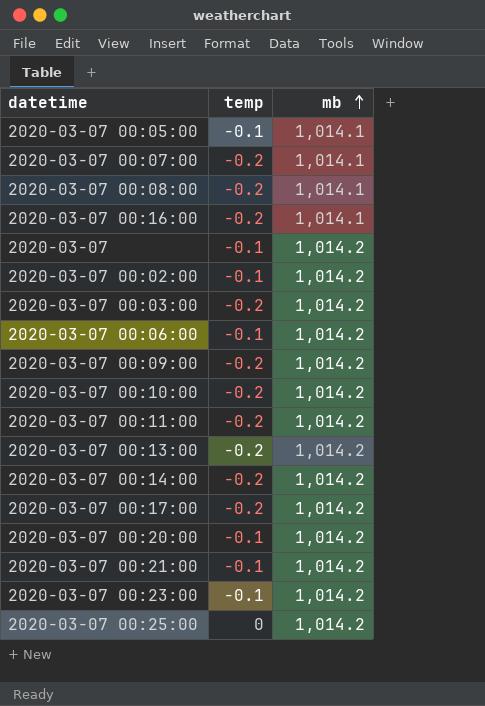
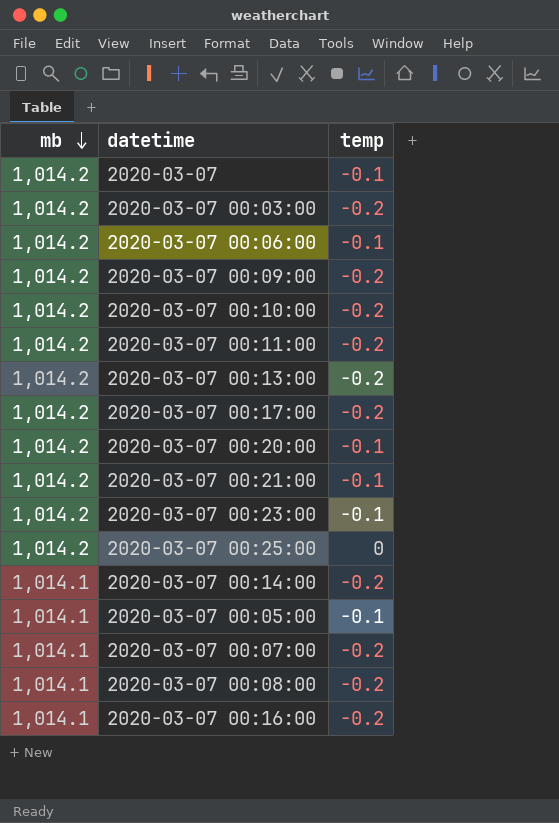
row order: mb ascending -> mb descending
column mb | position: 3 -> 1
row 2020-03-07 00:02:00: -0.1 | 1,014.2 -> none
2020-03-07 00:14:00 | mb: 1,014.2 -> 1,014.1

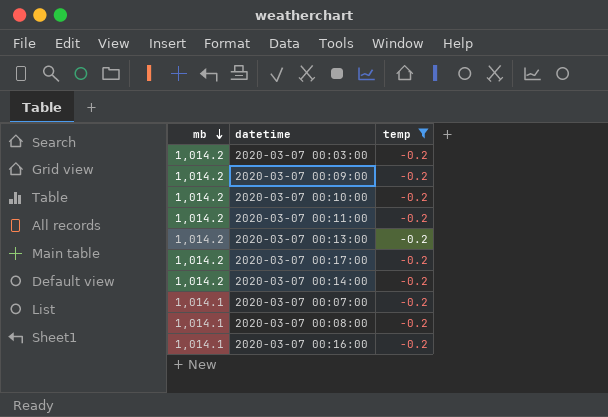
filter: none -> temp = -0.2
2020-03-07 00:14:00 | mb: 1,014.1 -> 1,014.2

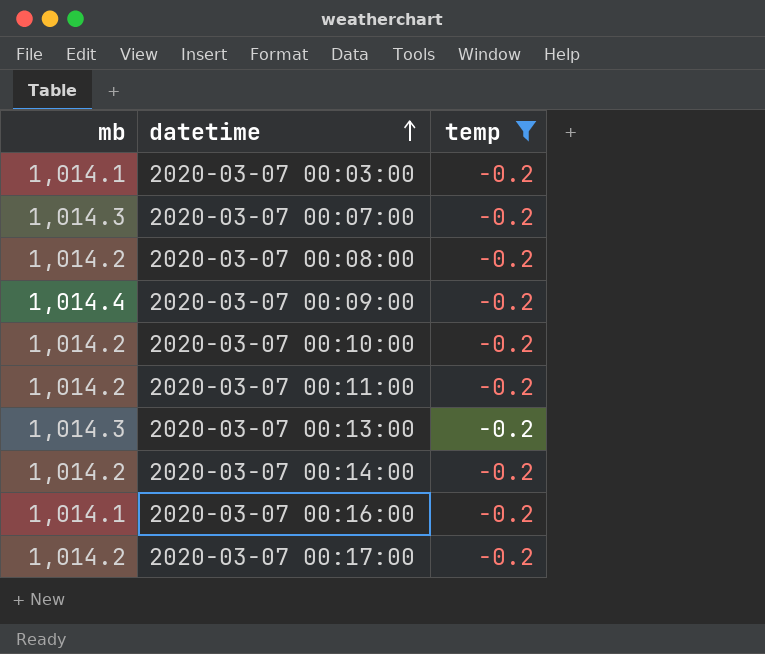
row order: mb descending -> datetime ascending
2020-03-07 00:03:00 | mb: 1,014.2 -> 1,014.1
2020-03-07 00:07:00 | mb: 1,014.1 -> 1,014.3
2020-03-07 00:08:00 | mb: 1,014.1 -> 1,014.2
2020-03-07 00:09:00 | mb: 1,014.2 -> 1,014.4
2020-03-07 00:13:00 | mb: 1,014.2 -> 1,014.3

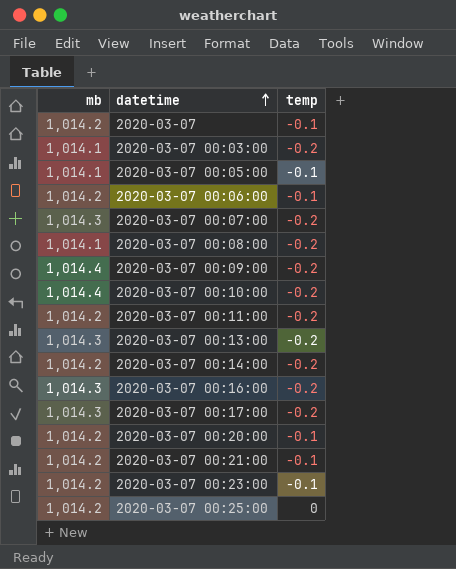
filter: temp = -0.2 -> none
2020-03-07 00:08:00 | mb: 1,014.2 -> 1,014.1
2020-03-07 00:10:00 | mb: 1,014.2 -> 1,014.4
2020-03-07 00:16:00 | mb: 1,014.1 -> 1,014.3
2020-03-07 00:17:00 | mb: 1,014.2 -> 1,014.3

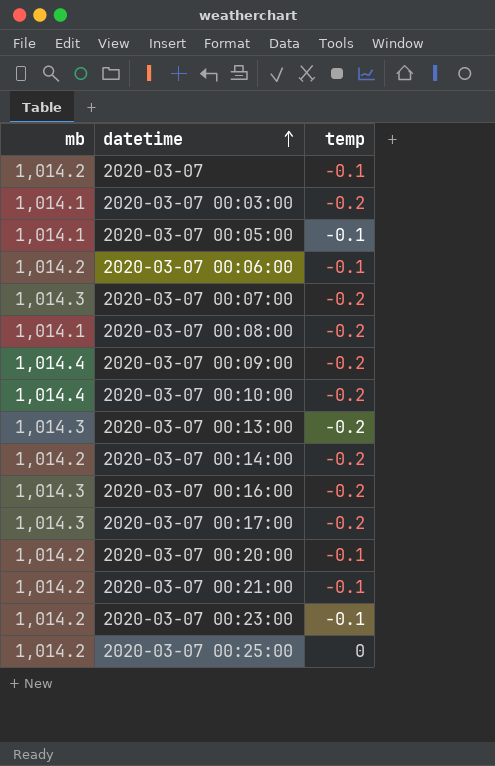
row 2020-03-07 00:11:00: 1,014.2 | -0.2 -> none

